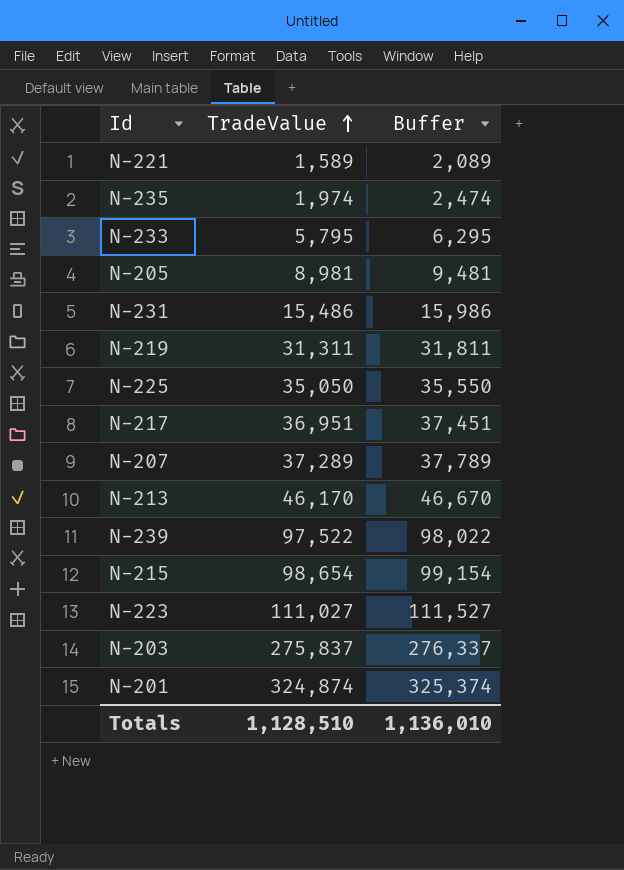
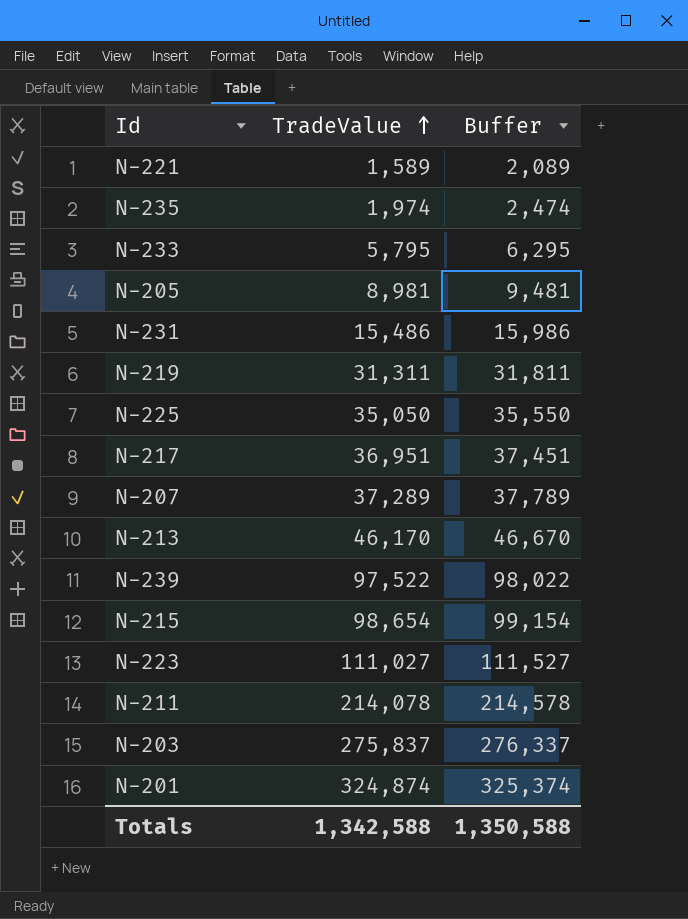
row N-211: none -> 214,078 | 214,578
Totals | TradeValue: 1,128,510 -> 1,342,588
Totals | Buffer: 1,136,010 -> 1,350,588

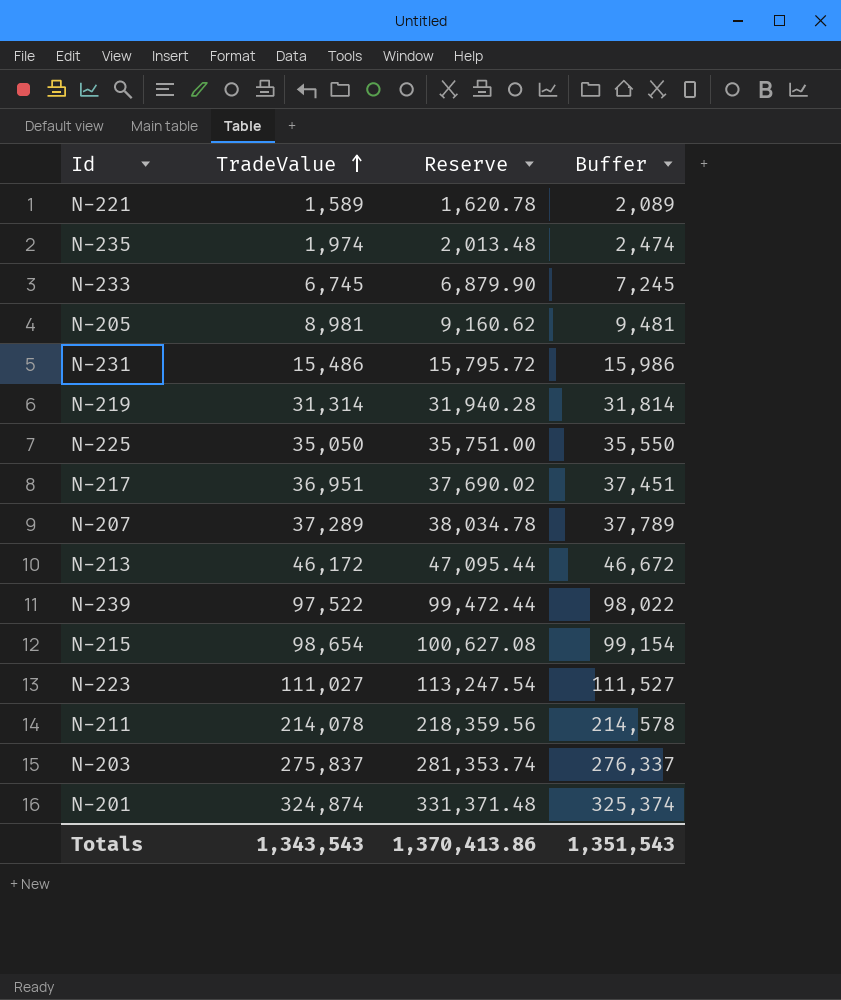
column Reserve | formula: none -> [TradeValue] * 1.02
N-233 | TradeValue: 5,795 -> 6,745
N-233 | Buffer: 6,295 -> 7,245
N-219 | TradeValue: 31,311 -> 31,314
N-219 | Buffer: 31,811 -> 31,814
N-213 | TradeValue: 46,170 -> 46,172
N-213 | Buffer: 46,670 -> 46,672
Totals | TradeValue: 1,342,588 -> 1,343,543
Totals | Buffer: 1,350,588 -> 1,351,543

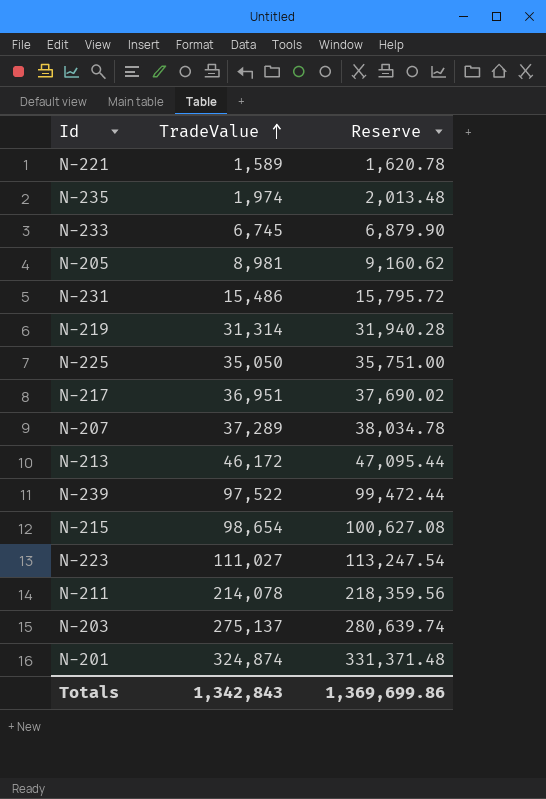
column Buffer | formula: [TradeValue] + 500 -> none
N-203 | TradeValue: 275,837 -> 275,137
N-203 | Reserve: 281,353.74 -> 280,639.74
Totals | TradeValue: 1,343,543 -> 1,342,843
Totals | Reserve: 1,370,413.86 -> 1,369,699.86

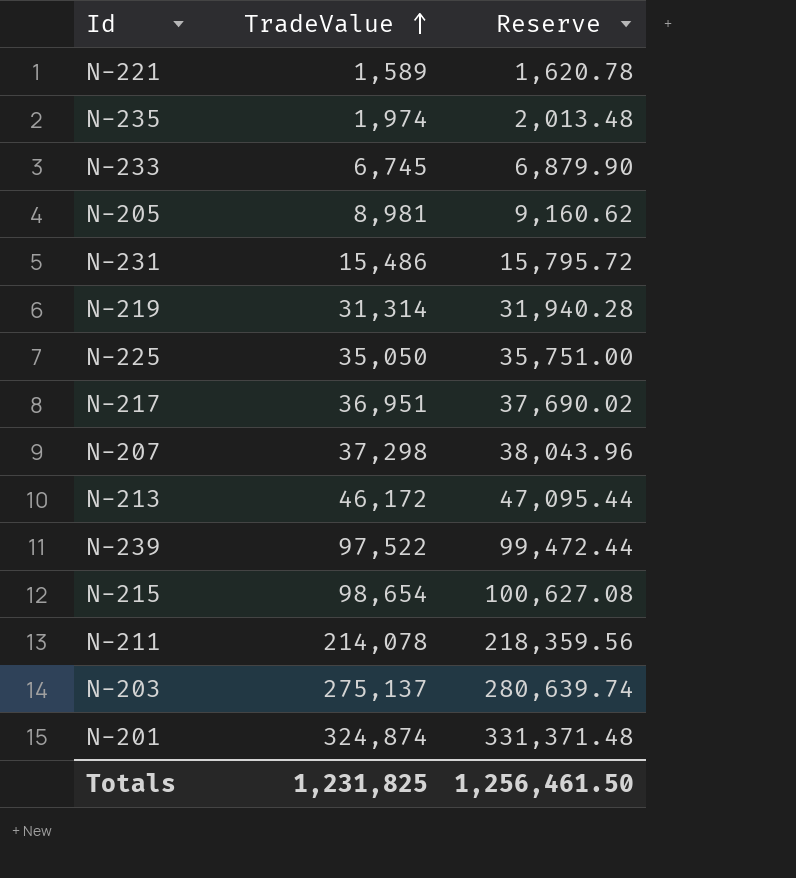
row N-223: 111,027 | 113,247.54 -> none
N-207 | TradeValue: 37,289 -> 37,298
N-207 | Reserve: 38,034.78 -> 38,043.96
Totals | TradeValue: 1,342,843 -> 1,231,825
Totals | Reserve: 1,369,699.86 -> 1,256,461.50

